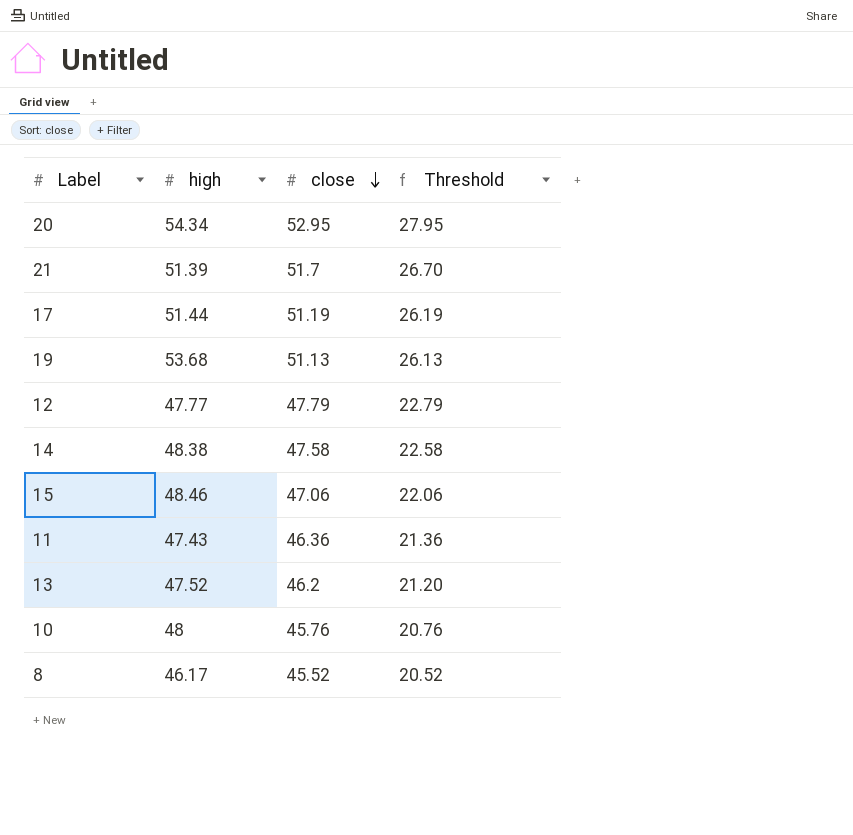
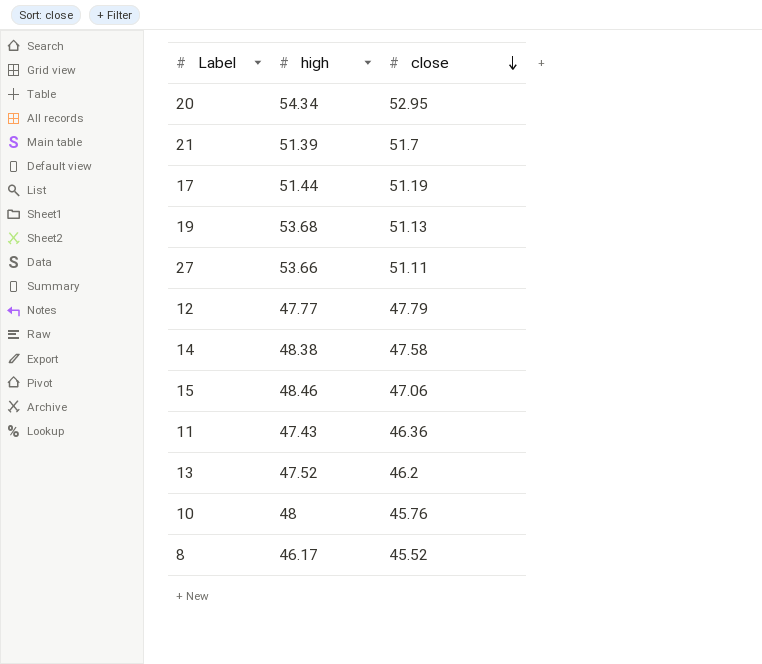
column Threshold | formula: [close] - 25 -> none
row 27: none -> 53.66 | 51.11

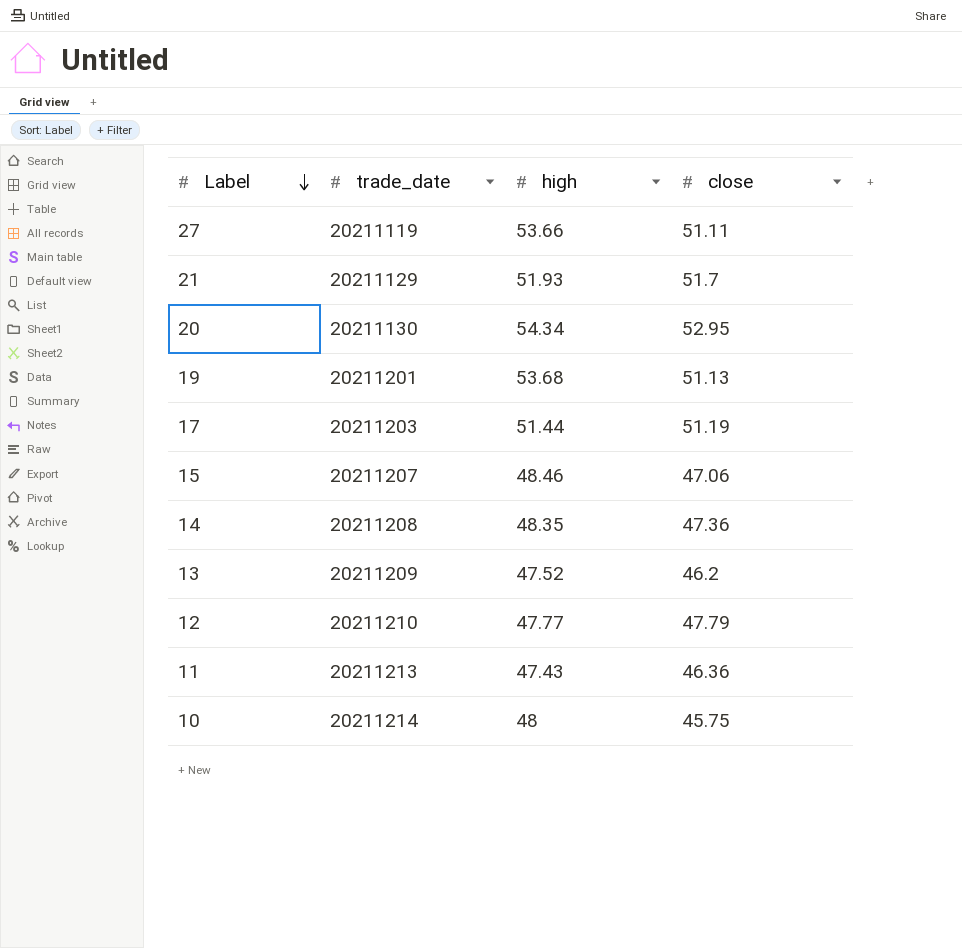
row order: close descending -> Label descending
column trade_date | position: none -> 2
row 8: 46.17 | 45.52 -> none
21 | high: 51.39 -> 51.93
14 | high: 48.38 -> 48.35
14 | close: 47.58 -> 47.36
10 | close: 45.76 -> 45.75

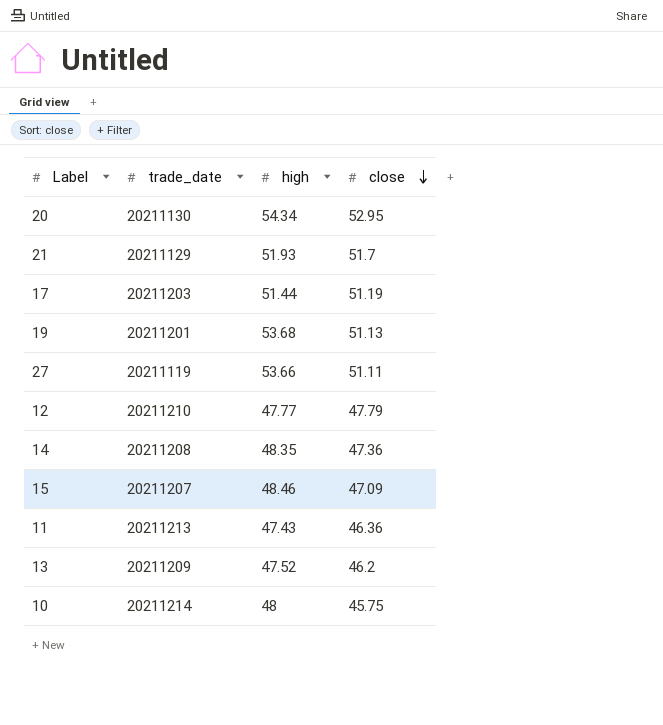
row order: Label descending -> close descending
15 | close: 47.06 -> 47.09

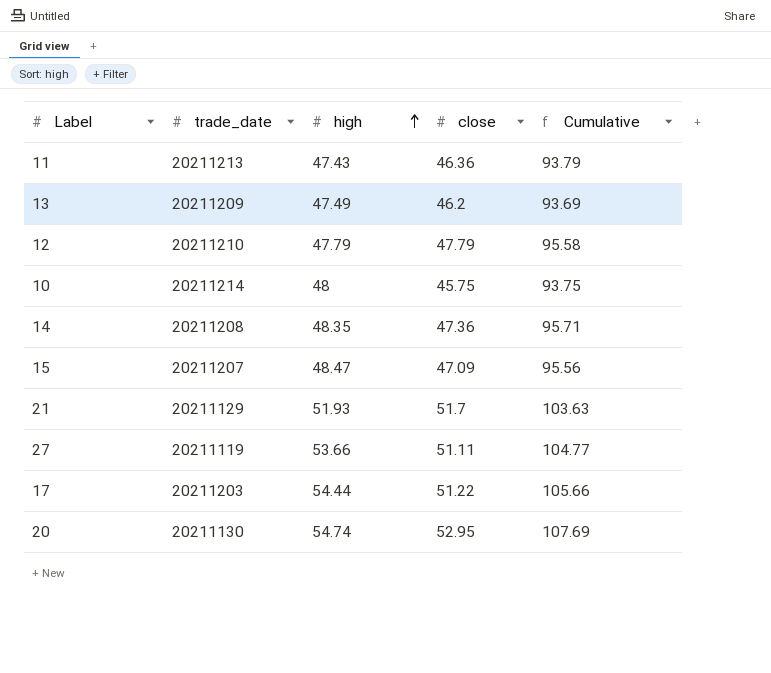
row order: close descending -> high ascending
column Cumulative | formula: none -> [high] + [close]
row 19: 20211201 | 53.68 | 51.13 -> none
13 | high: 47.52 -> 47.49
12 | high: 47.77 -> 47.79
15 | high: 48.46 -> 48.47
17 | high: 51.44 -> 54.44
17 | close: 51.19 -> 51.22
20 | high: 54.34 -> 54.74

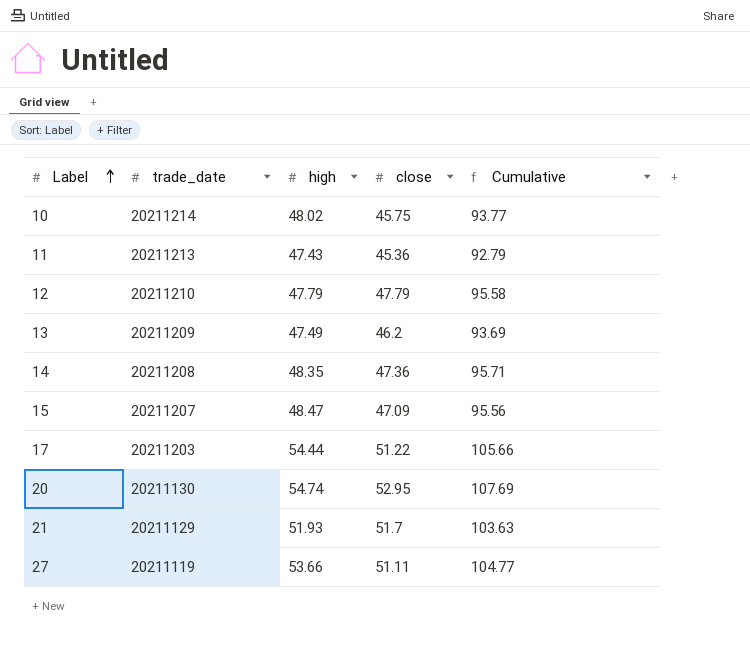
row order: high ascending -> Label ascending
10 | high: 48 -> 48.02
10 | Cumulative: 93.75 -> 93.77
11 | close: 46.36 -> 45.36
11 | Cumulative: 93.79 -> 92.79

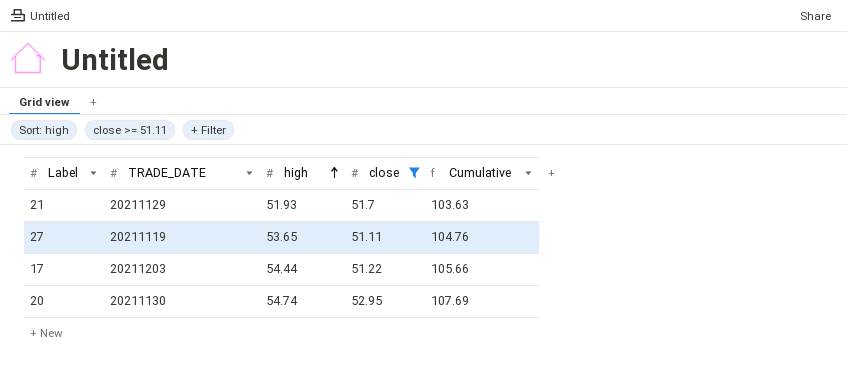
filter: none -> close >= 51.11
row order: Label ascending -> high ascending
column name: trade_date -> TRADE_DATE
27 | high: 53.66 -> 53.65
27 | Cumulative: 104.77 -> 104.76

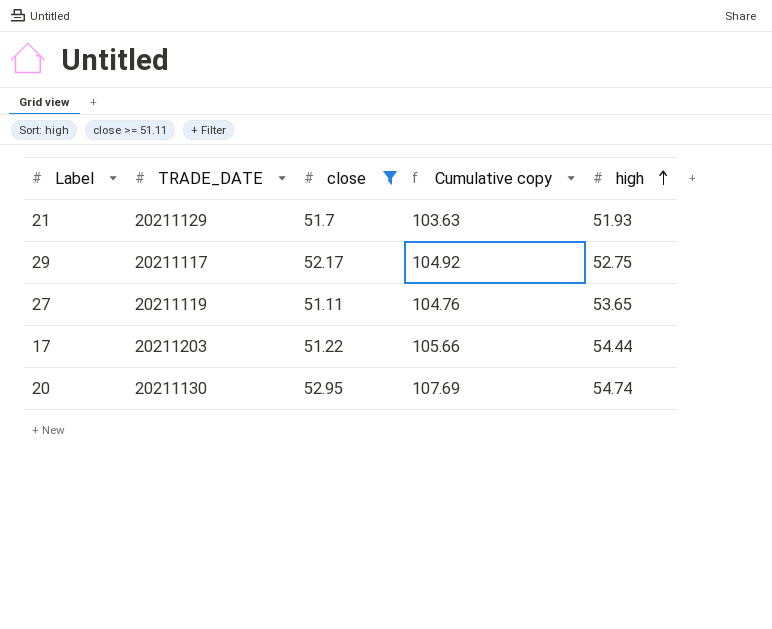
column name: Cumulative -> Cumulative copy
column high | position: 3 -> 5
row 29: none -> 20211117 | 52.17 | 104.92 | 52.75

